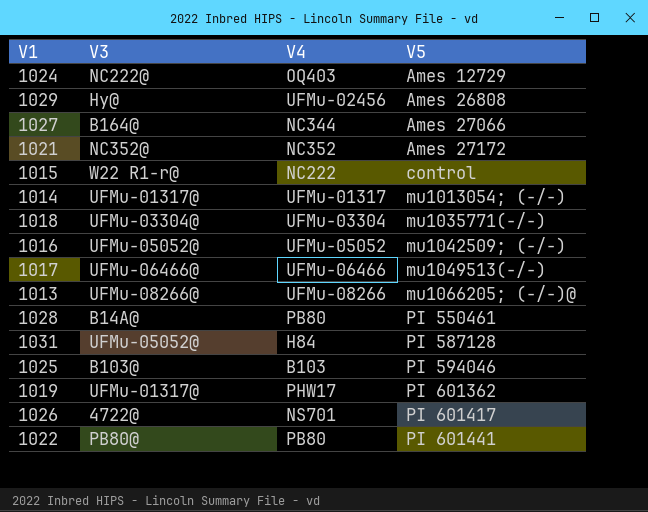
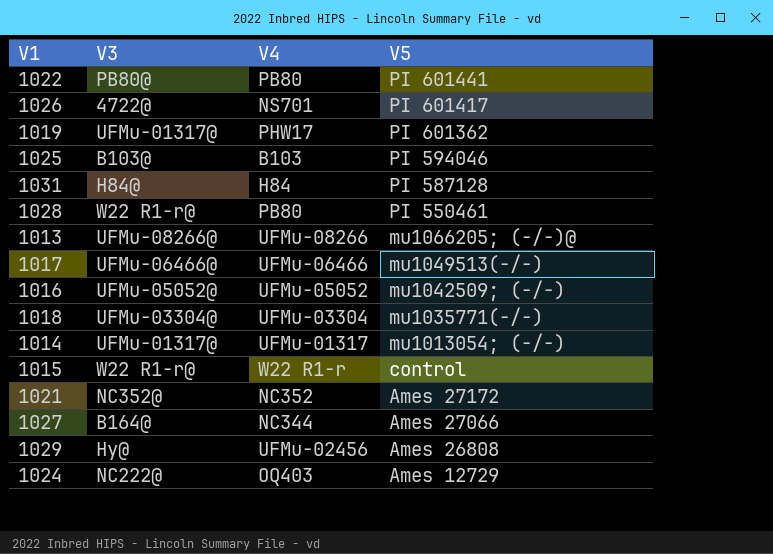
row order: V5 ascending -> V5 descending
1031 | V3: UFMu-05052@ -> H84@
1028 | V3: B14A@ -> W22 R1-r@
1015 | V4: NC222 -> W22 R1-r

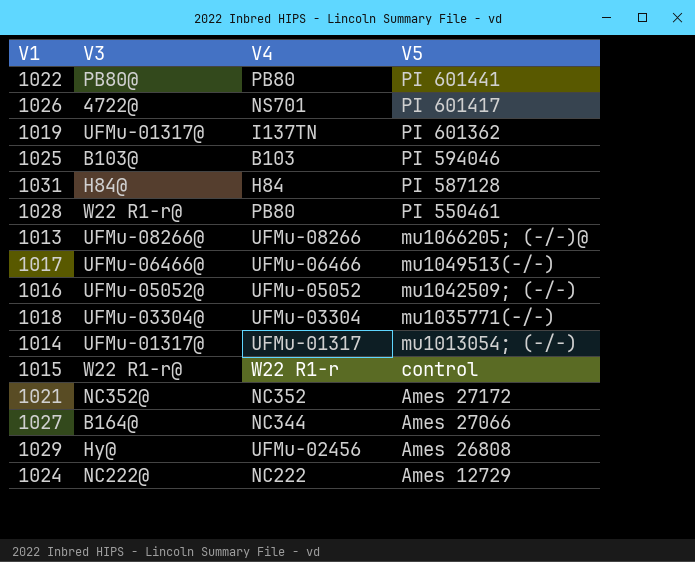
1019 | V4: PHW17 -> I137TN
1024 | V4: OQ403 -> NC222

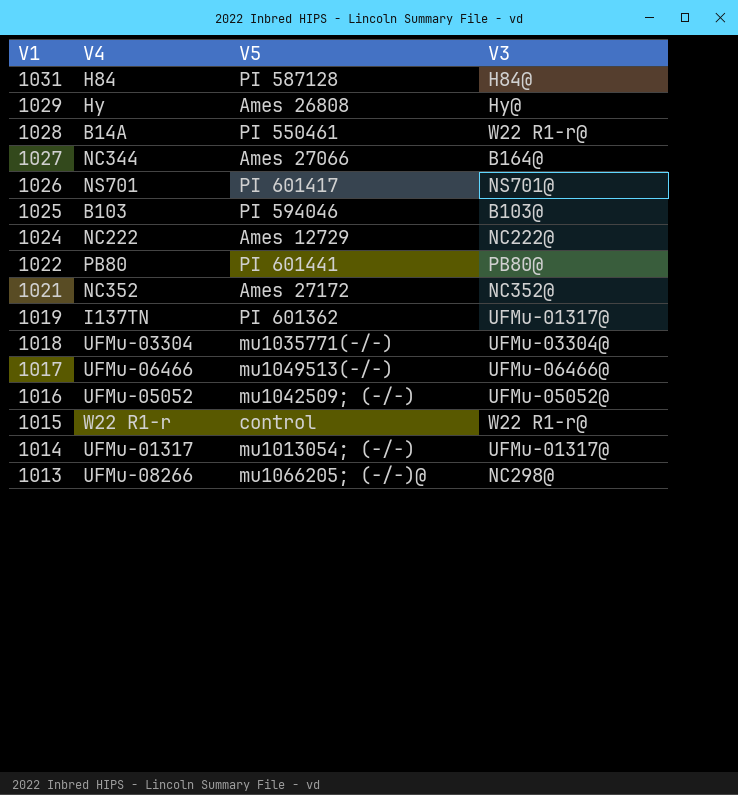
row order: V5 descending -> V1 descending
column V3 | position: 2 -> 4
1029 | V4: UFMu-02456 -> Hy
1028 | V4: PB80 -> B14A
1026 | V3: 4722@ -> NS701@
1013 | V3: UFMu-08266@ -> NC298@

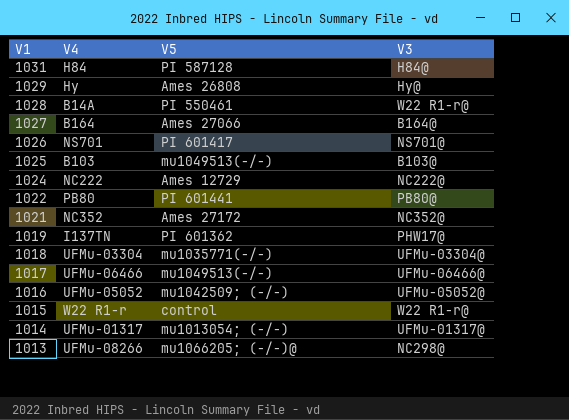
1027 | V4: NC344 -> B164
1025 | V5: PI 594046 -> mu1049513(-/-)
1019 | V3: UFMu-01317@ -> PHW17@

